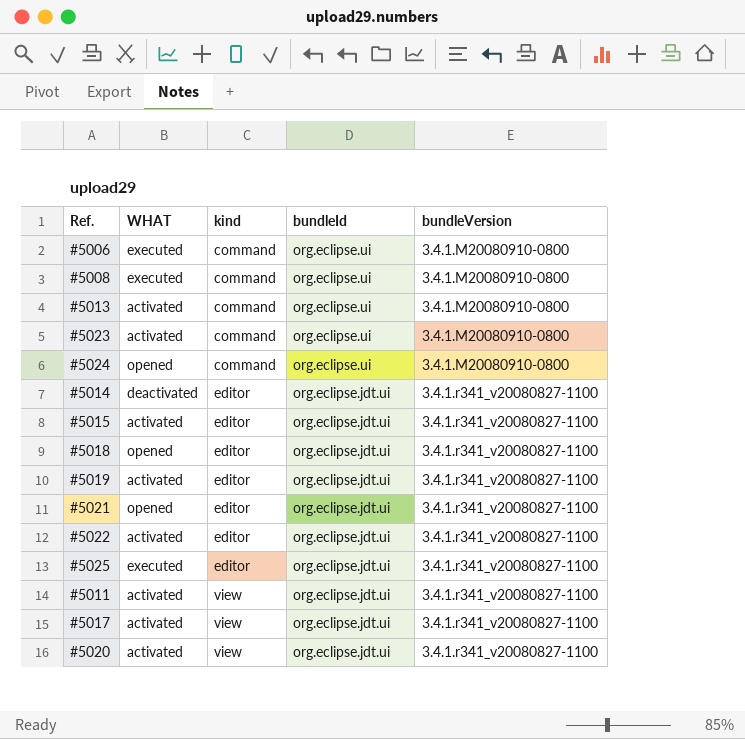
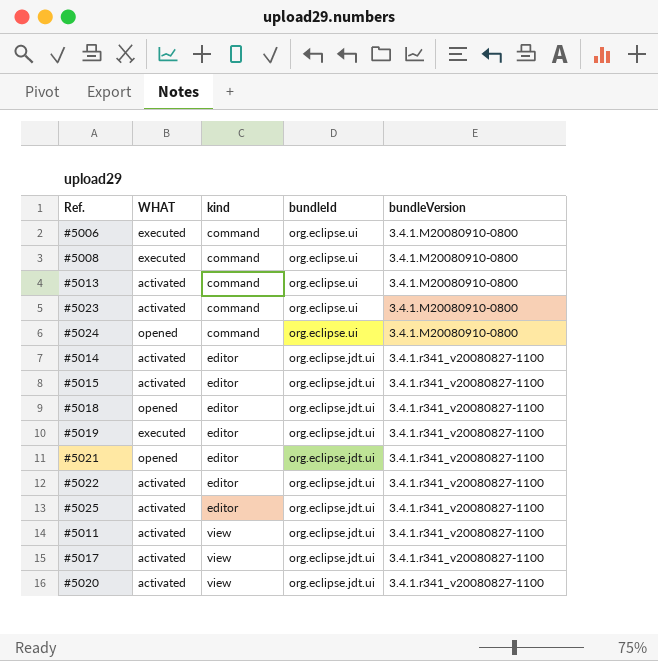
#5014 | WHAT: deactivated -> activated
#5019 | WHAT: activated -> executed
#5025 | WHAT: executed -> activated

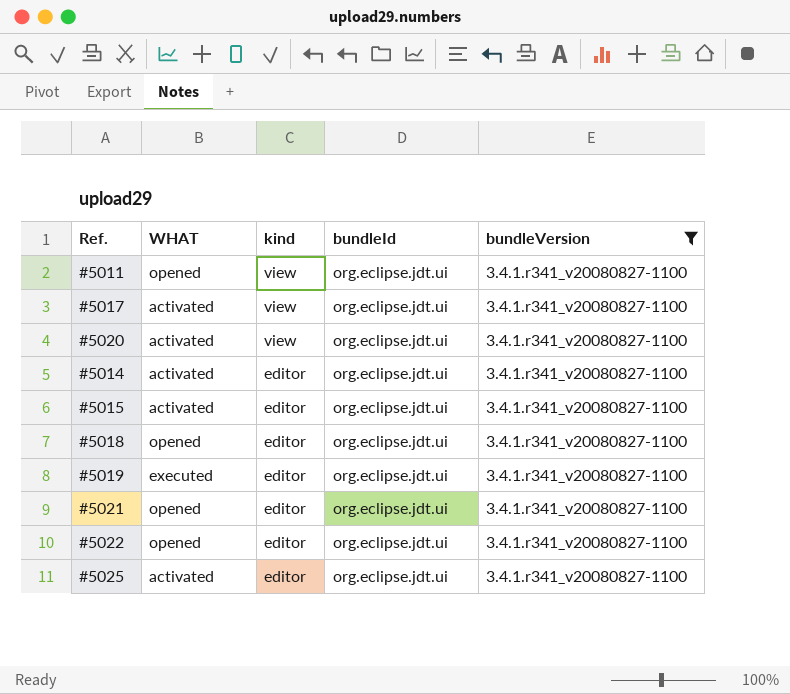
filter: none -> bundleVersion = 3.4.1.r341_v20080827-1100
row order: kind ascending -> kind descending
#5011 | WHAT: activated -> opened
#5022 | WHAT: activated -> opened

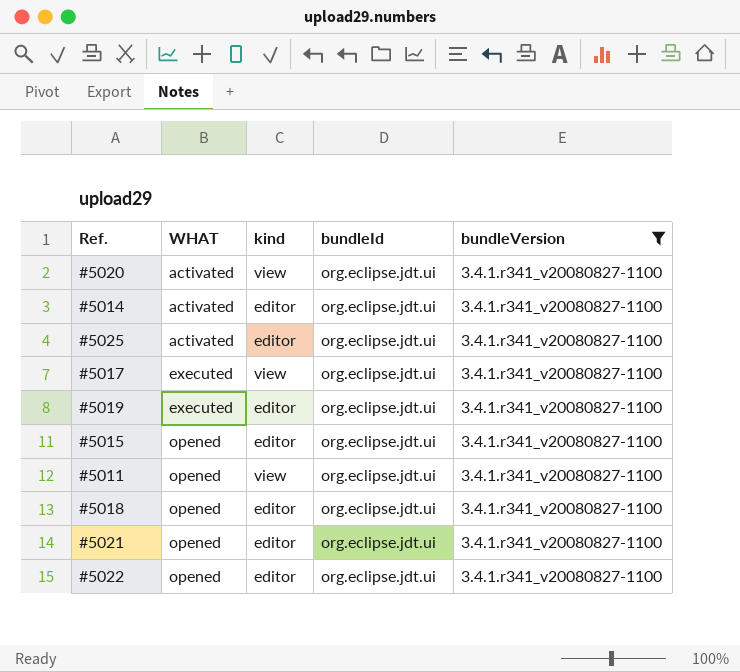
row order: kind descending -> WHAT ascending
#5017 | WHAT: activated -> executed
#5015 | WHAT: activated -> opened

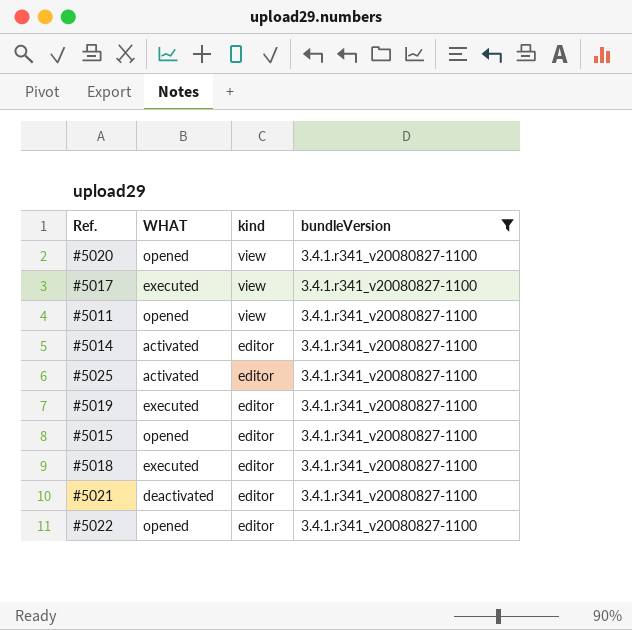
row order: WHAT ascending -> kind descending
column bundleId | position: 4 -> none
#5020 | WHAT: activated -> opened
#5018 | WHAT: opened -> executed
#5021 | WHAT: opened -> deactivated

